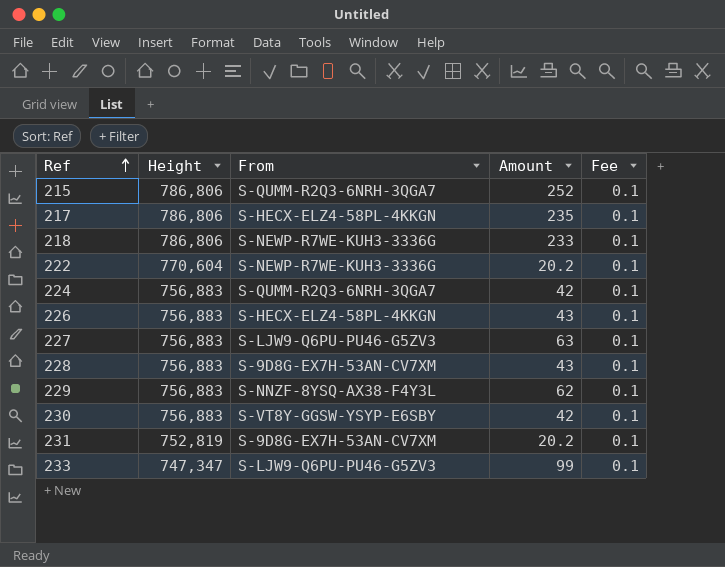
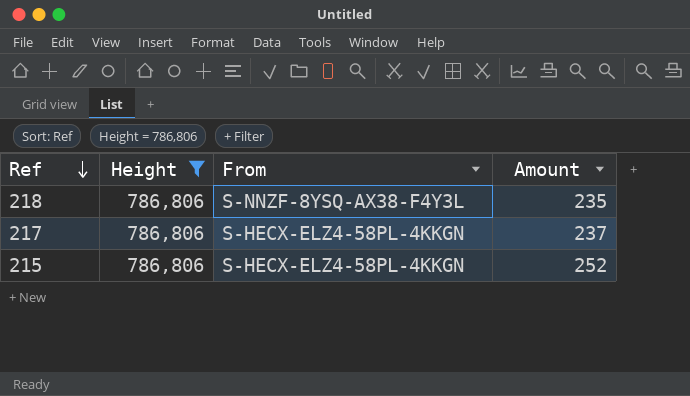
filter: none -> Height = 786,806
row order: Ref ascending -> Ref descending
column Fee | position: 5 -> none
218 | From: S-NEWP-R7WE-KUH3-3336G -> S-NNZF-8YSQ-AX38-F4Y3L
218 | Amount: 233 -> 235
217 | Amount: 235 -> 237
215 | From: S-QUMM-R2Q3-6NRH-3QGA7 -> S-HECX-ELZ4-58PL-4KKGN

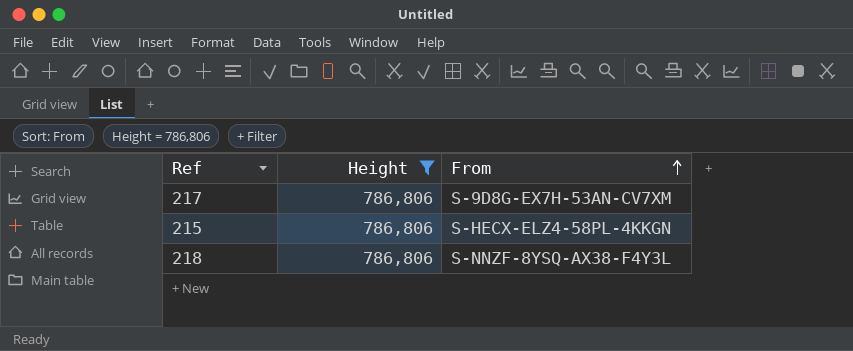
row order: Ref descending -> From ascending
column Amount | position: 4 -> none
217 | From: S-HECX-ELZ4-58PL-4KKGN -> S-9D8G-EX7H-53AN-CV7XM

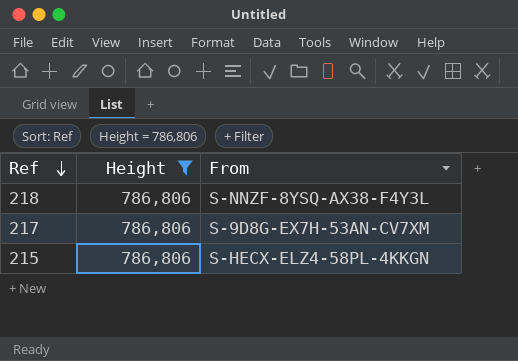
row order: From ascending -> Ref descending

